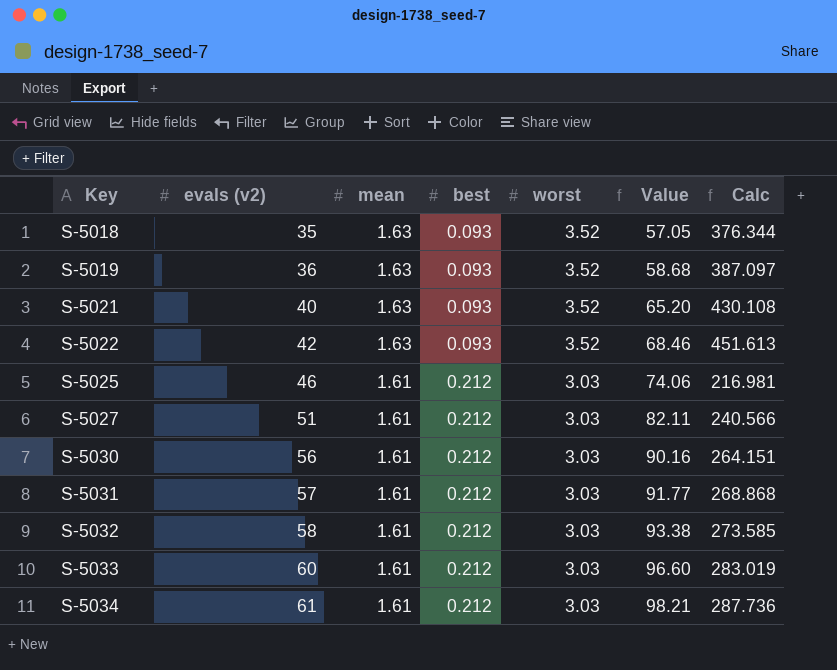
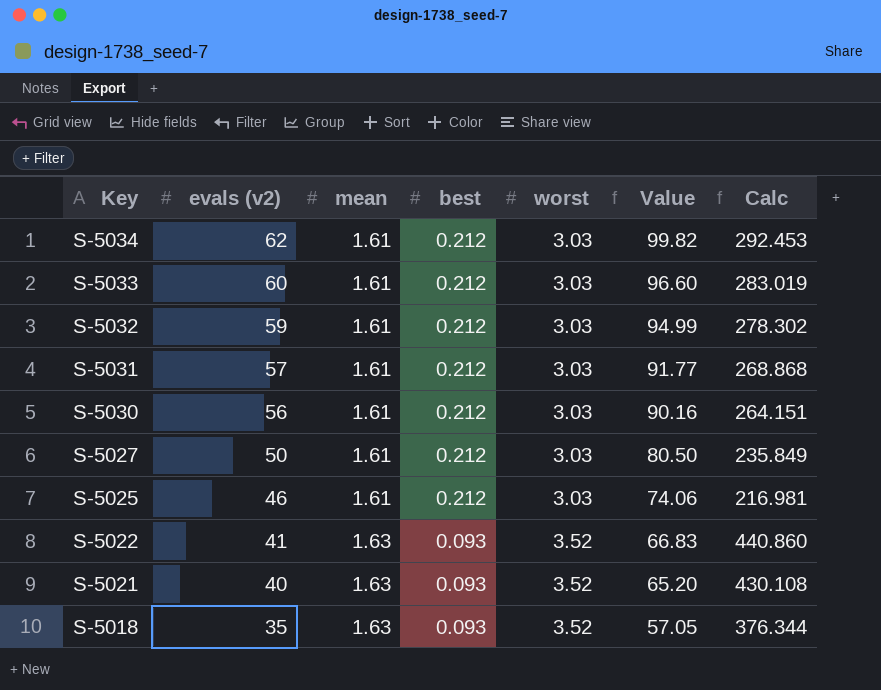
row order: Key ascending -> Key descending
row S-5019: 36 | 1.63 | 0.093 | 3.52 | 58.68 | 387.097 -> none
S-5034 | evals (v2): 61 -> 62
S-5034 | Value: 98.21 -> 99.82
S-5034 | Calc: 287.736 -> 292.453
S-5032 | evals (v2): 58 -> 59
S-5032 | Value: 93.38 -> 94.99
S-5032 | Calc: 273.585 -> 278.302
S-5027 | evals (v2): 51 -> 50
S-5027 | Value: 82.11 -> 80.50
S-5027 | Calc: 240.566 -> 235.849
S-5022 | evals (v2): 42 -> 41
S-5022 | Value: 68.46 -> 66.83
S-5022 | Calc: 451.613 -> 440.860

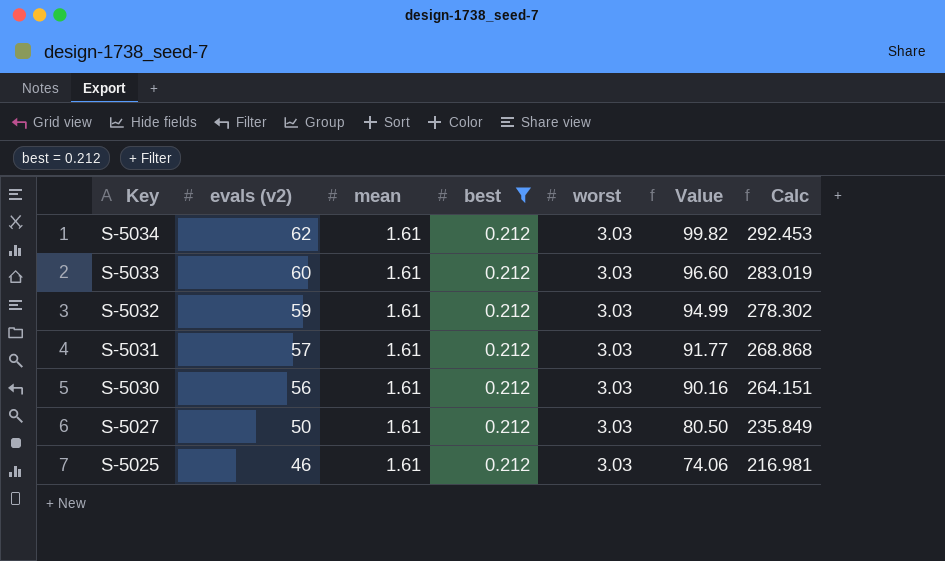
filter: none -> best = 0.212

